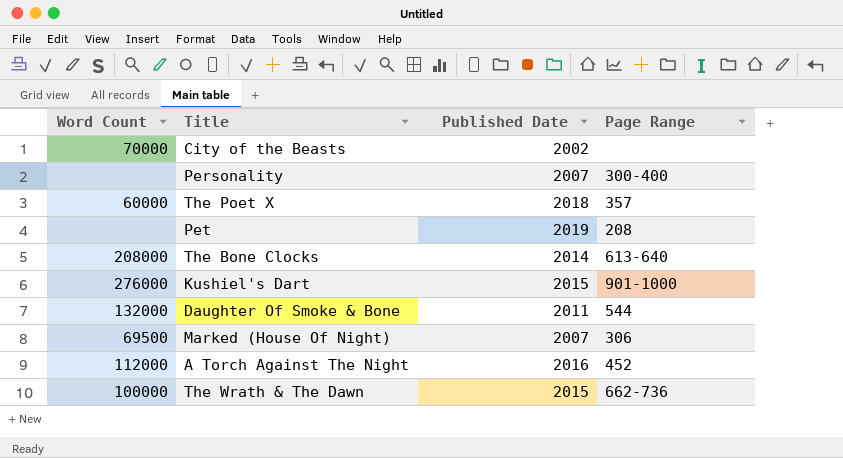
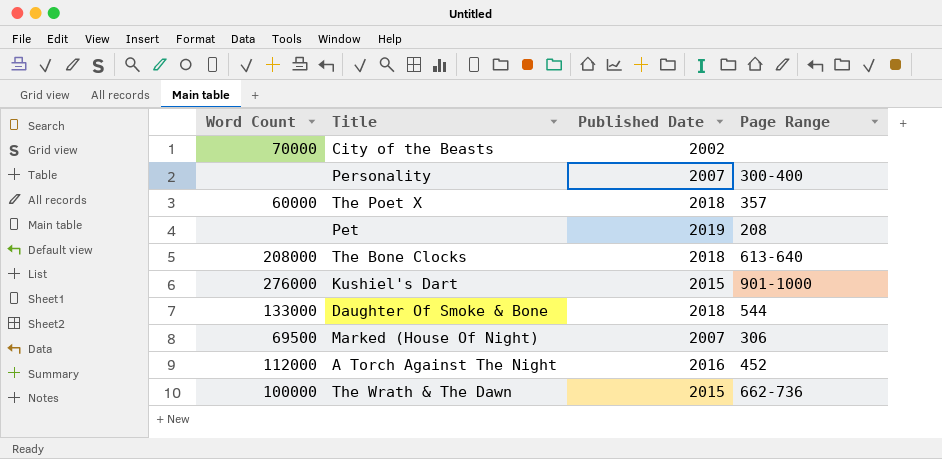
The Bone Clocks | Published Date: 2014 -> 2018
Daughter Of Smoke & Bone | Word Count: 132000 -> 133000
Daughter Of Smoke & Bone | Published Date: 2011 -> 2018

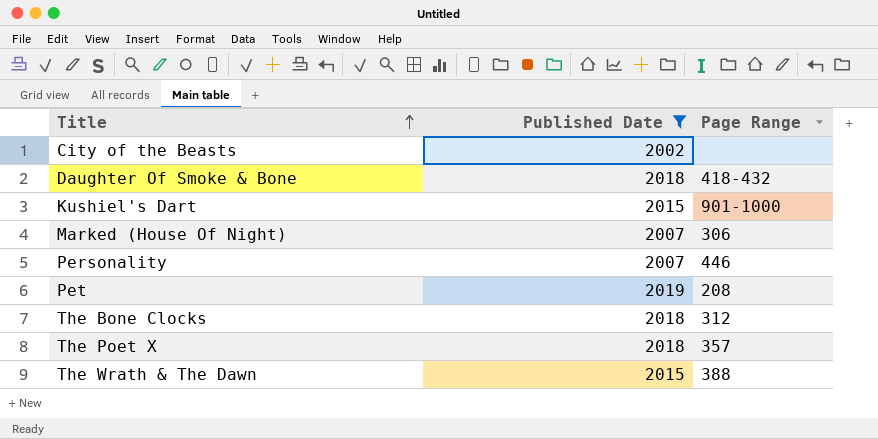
filter: none -> Published Date != 2016
row order: none -> Title ascending
column Word Count | position: 1 -> none
Daughter Of Smoke & Bone | Page Range: 544 -> 418-432
Personality | Page Range: 300-400 -> 446
The Bone Clocks | Page Range: 613-640 -> 312
The Wrath & The Dawn | Page Range: 662-736 -> 388

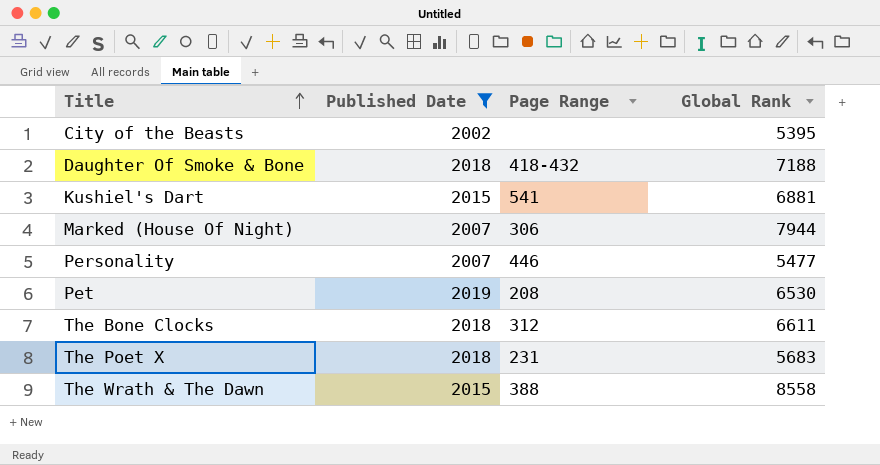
column Global Rank | position: none -> 4
Kushiel's Dart | Page Range: 901-1000 -> 541
The Poet X | Page Range: 357 -> 231

